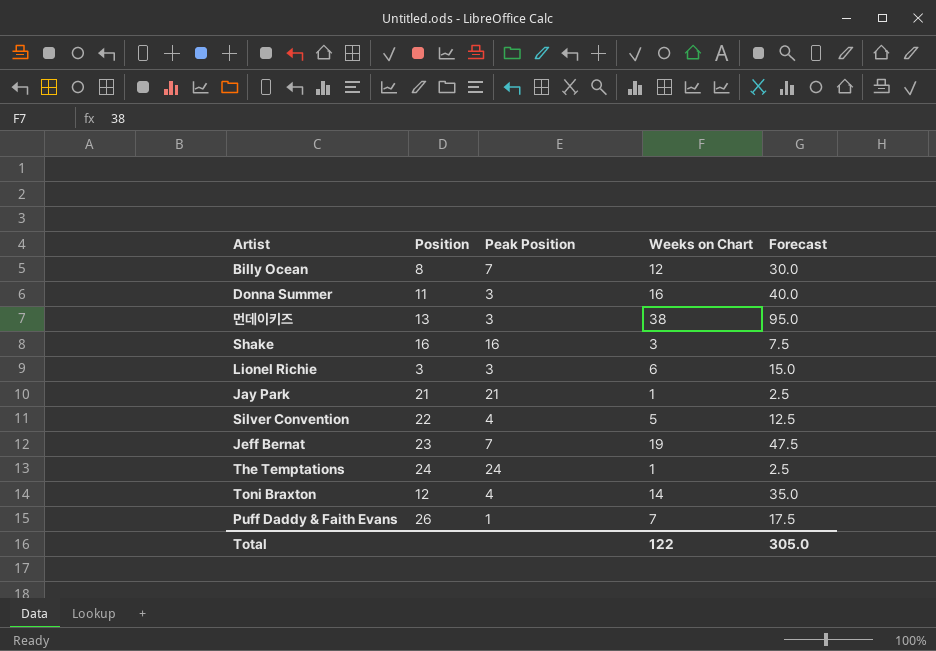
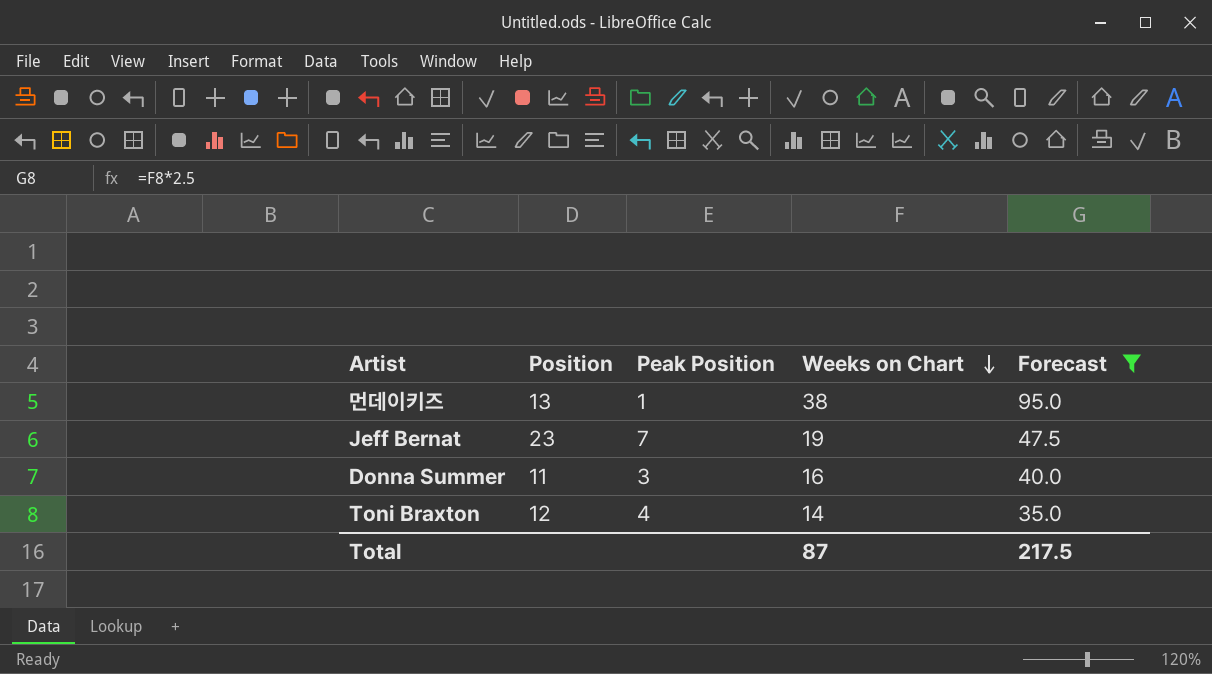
filter: none -> Forecast >= 35.0
row order: none -> Weeks on Chart descending
먼데이키즈 | Peak Position: 3 -> 1
Total | Weeks on Chart: 122 -> 87
Total | Forecast: 305.0 -> 217.5

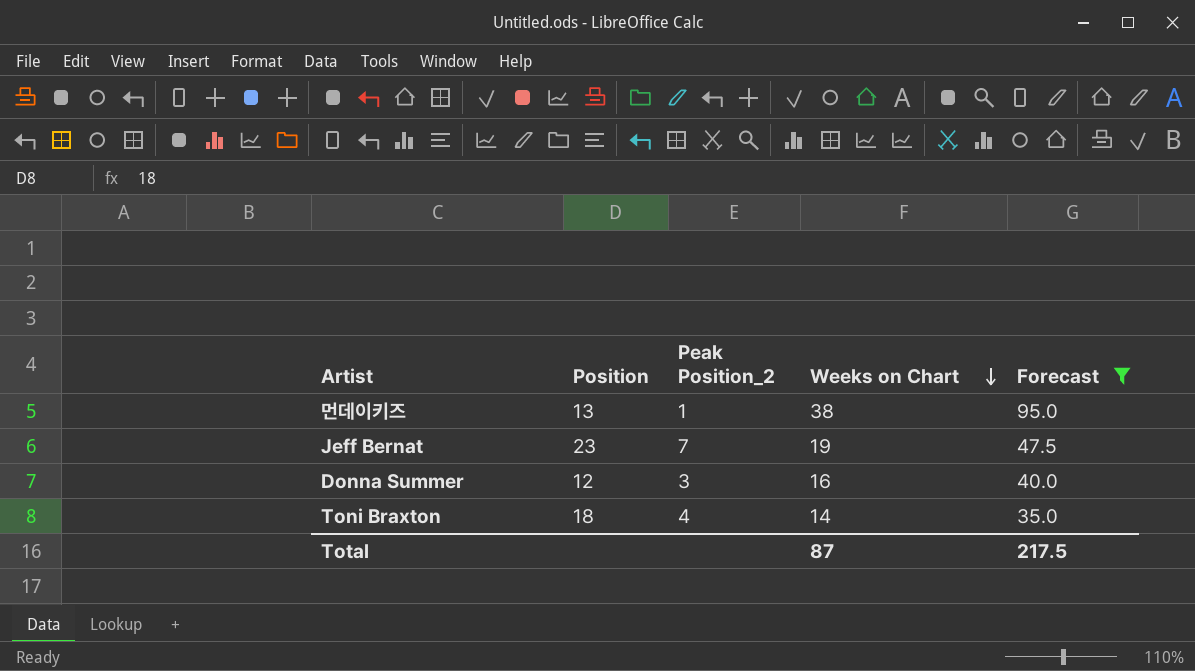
column name: Peak Position -> Peak Position_2
Donna Summer | Position: 11 -> 12
Toni Braxton | Position: 12 -> 18

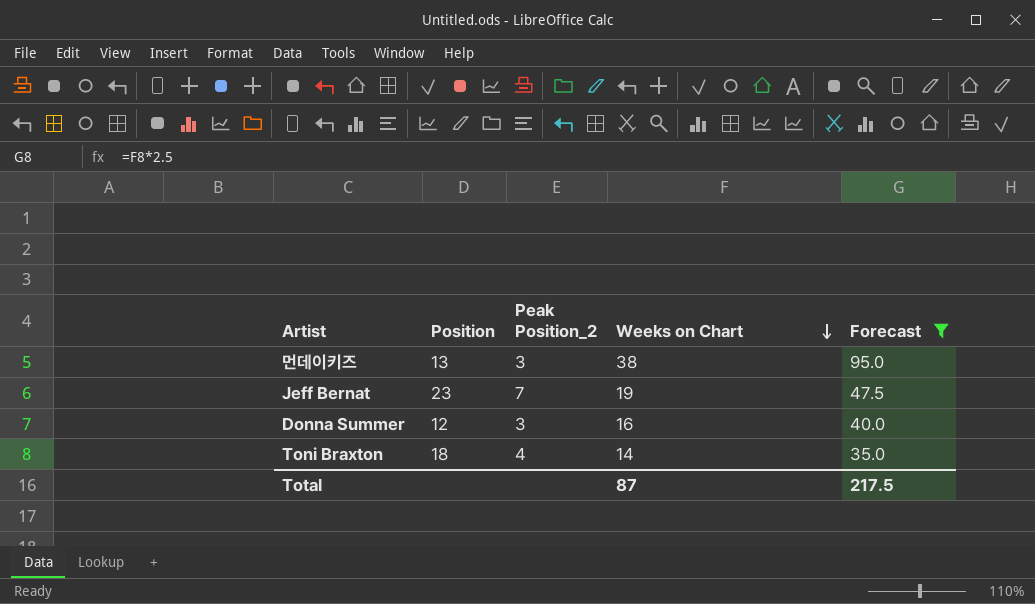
먼데이키즈 | Peak Position_2: 1 -> 3

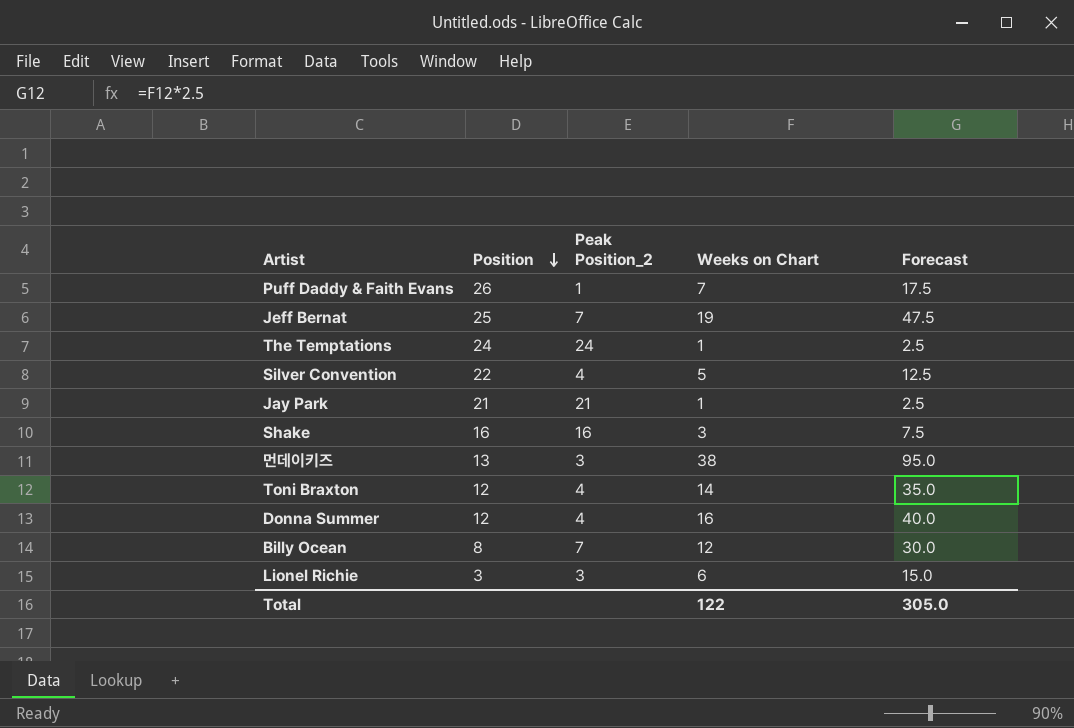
filter: Forecast >= 35.0 -> none
row order: Weeks on Chart descending -> Position descending
Jeff Bernat | Position: 23 -> 25
Toni Braxton | Position: 18 -> 12
Donna Summer | Peak Position_2: 3 -> 4
Total | Weeks on Chart: 87 -> 122
Total | Forecast: 217.5 -> 305.0

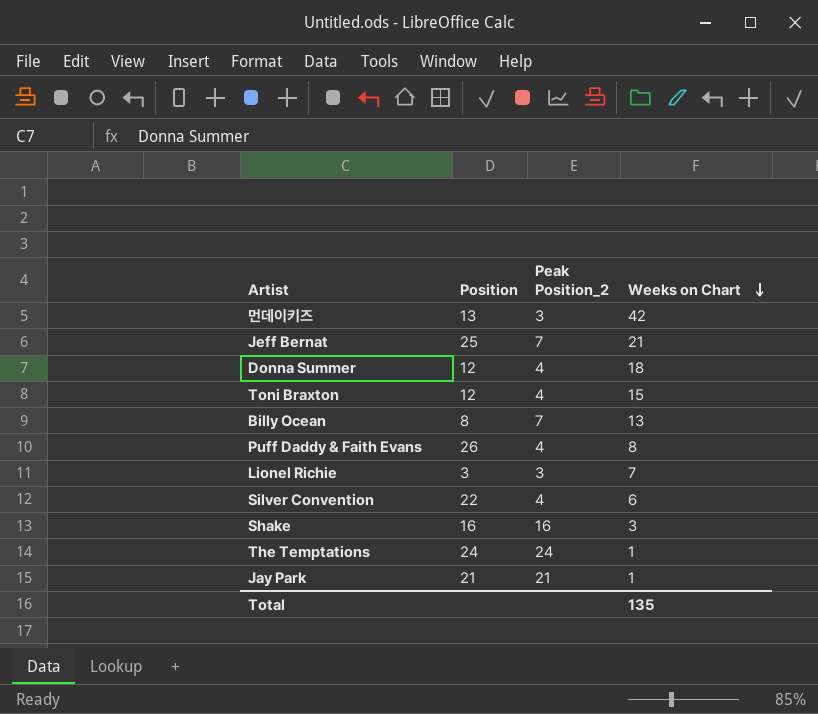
row order: Position descending -> Weeks on Chart descending
column Forecast | formula: [Weeks on Chart] * 2.5 -> none
먼데이키즈 | Weeks on Chart: 38 -> 42
Jeff Bernat | Weeks on Chart: 19 -> 21
Donna Summer | Weeks on Chart: 16 -> 18
Toni Braxton | Weeks on Chart: 14 -> 15
Billy Ocean | Weeks on Chart: 12 -> 13
Puff Daddy & Faith Evans | Peak Position_2: 1 -> 4
Puff Daddy & Faith Evans | Weeks on Chart: 7 -> 8
Lionel Richie | Weeks on Chart: 6 -> 7
Silver Convention | Weeks on Chart: 5 -> 6
Total | Weeks on Chart: 122 -> 135

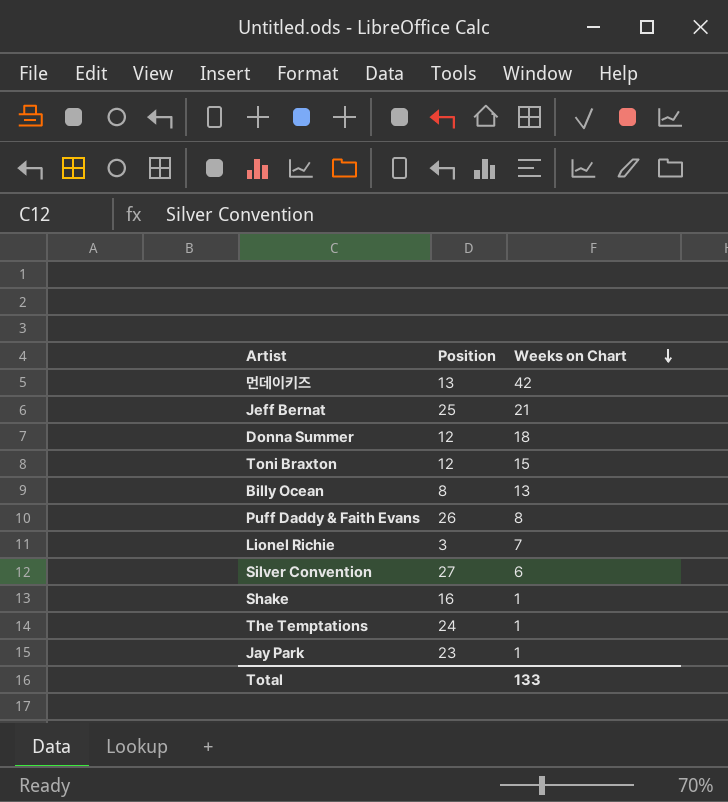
column Peak Position_2 | position: 3 -> none
Silver Convention | Position: 22 -> 27
Shake | Weeks on Chart: 3 -> 1
Jay Park | Position: 21 -> 23
Total | Weeks on Chart: 135 -> 133

